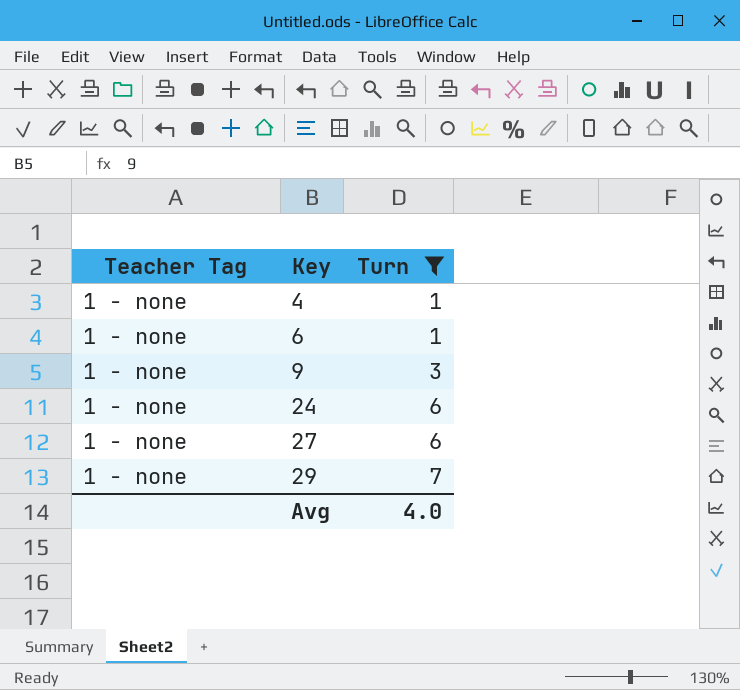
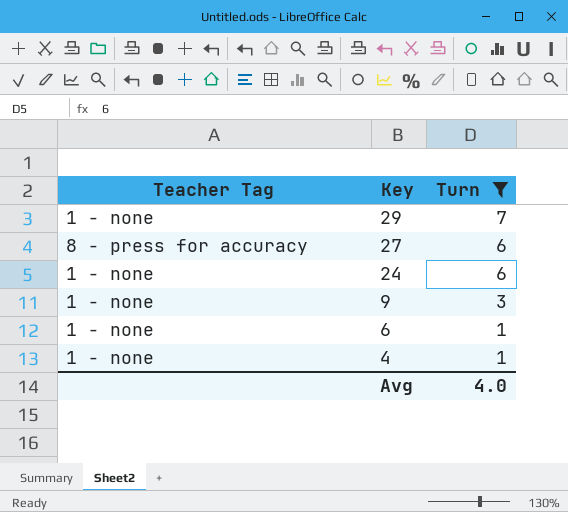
row order: Key ascending -> Key descending
27 | Teacher Tag: 1 - none -> 8 - press for accuracy

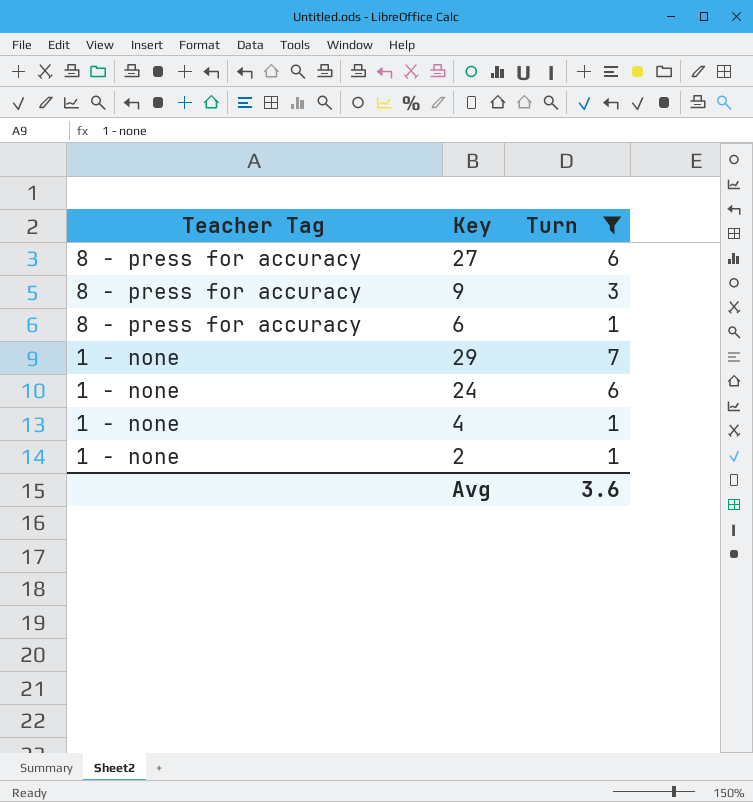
row order: Key descending -> Teacher Tag descending
9 | Teacher Tag: 1 - none -> 8 - press for accuracy
6 | Teacher Tag: 1 - none -> 8 - press for accuracy
row 2: none -> 1 - none | 1
Avg | Turn: 4.0 -> 3.6

